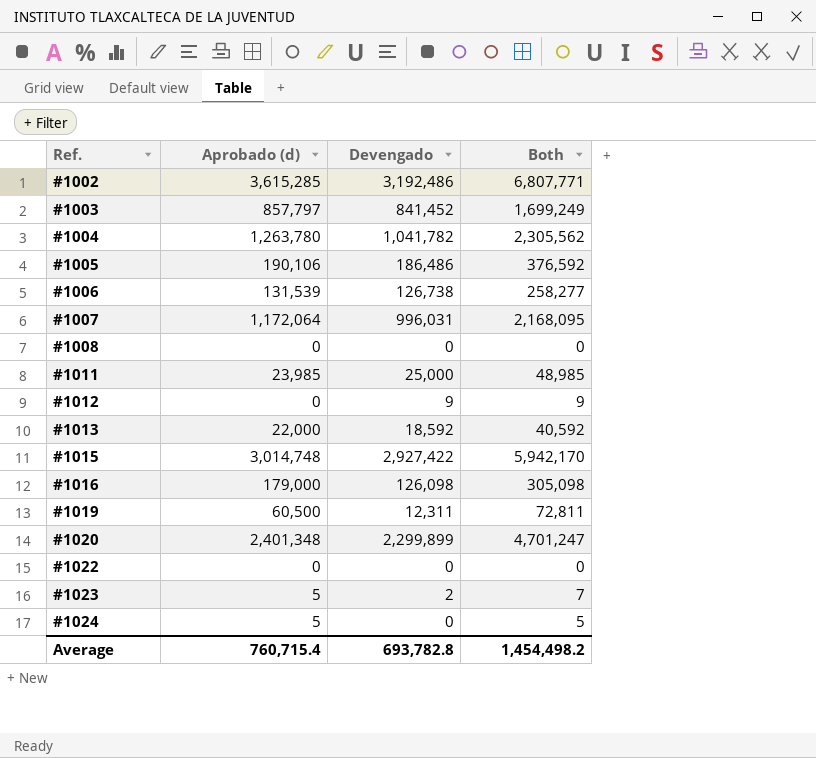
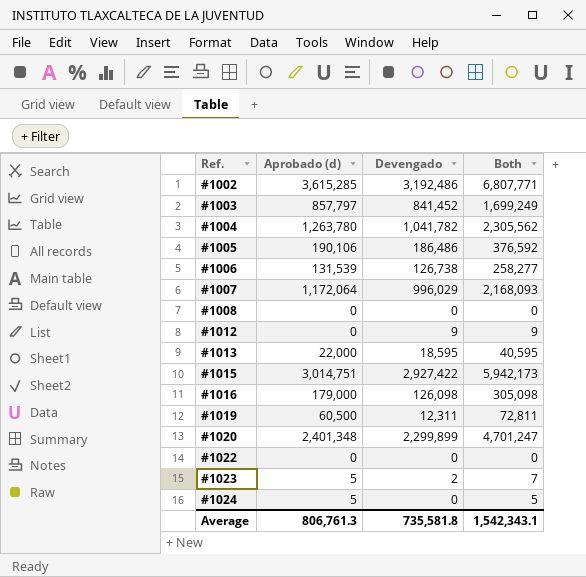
row #1011: 23,985 | 25,000 | 48,985 -> none
#1007 | Devengado: 996,031 -> 996,029
#1007 | Both: 2,168,095 -> 2,168,093
#1013 | Devengado: 18,592 -> 18,595
#1013 | Both: 40,592 -> 40,595
#1015 | Aprobado (d): 3,014,748 -> 3,014,751
#1015 | Both: 5,942,170 -> 5,942,173
Average | Aprobado (d): 760,715.4 -> 806,761.3
Average | Devengado: 693,782.8 -> 735,581.8
Average | Both: 1,454,498.2 -> 1,542,343.1

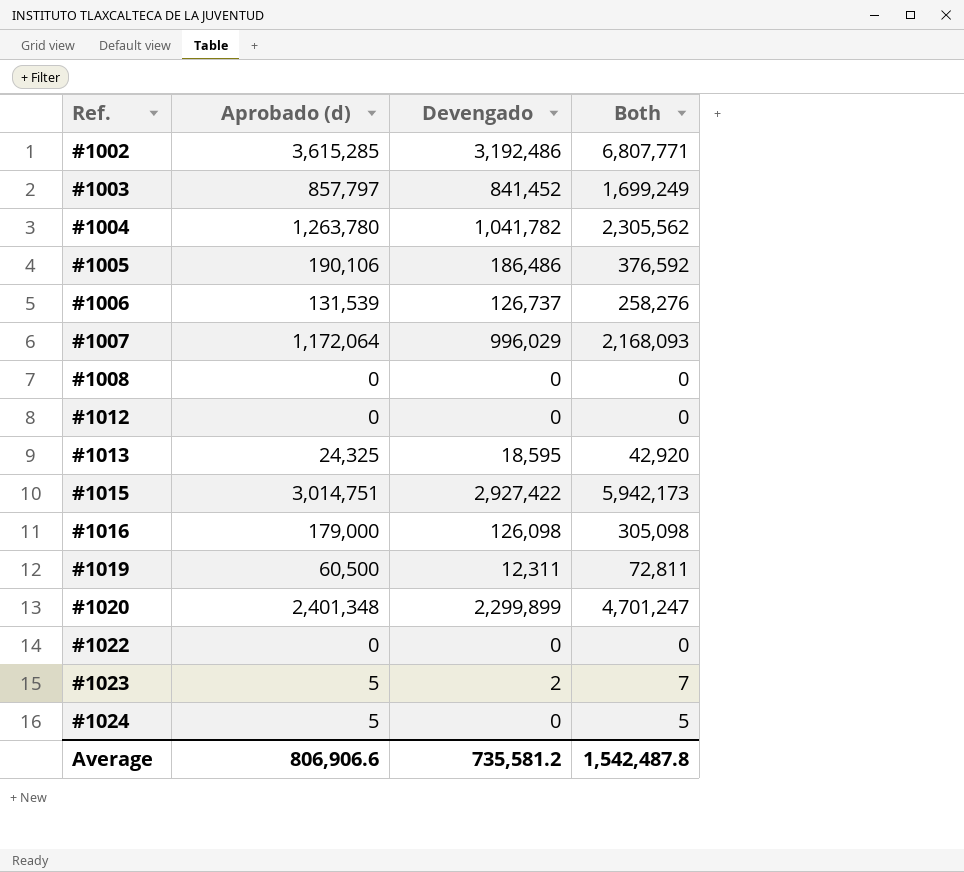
#1006 | Devengado: 126,738 -> 126,737
#1006 | Both: 258,277 -> 258,276
#1012 | Devengado: 9 -> 0
#1012 | Both: 9 -> 0
#1013 | Aprobado (d): 22,000 -> 24,325
#1013 | Both: 40,595 -> 42,920
Average | Aprobado (d): 806,761.3 -> 806,906.6
Average | Devengado: 735,581.8 -> 735,581.2
Average | Both: 1,542,343.1 -> 1,542,487.8

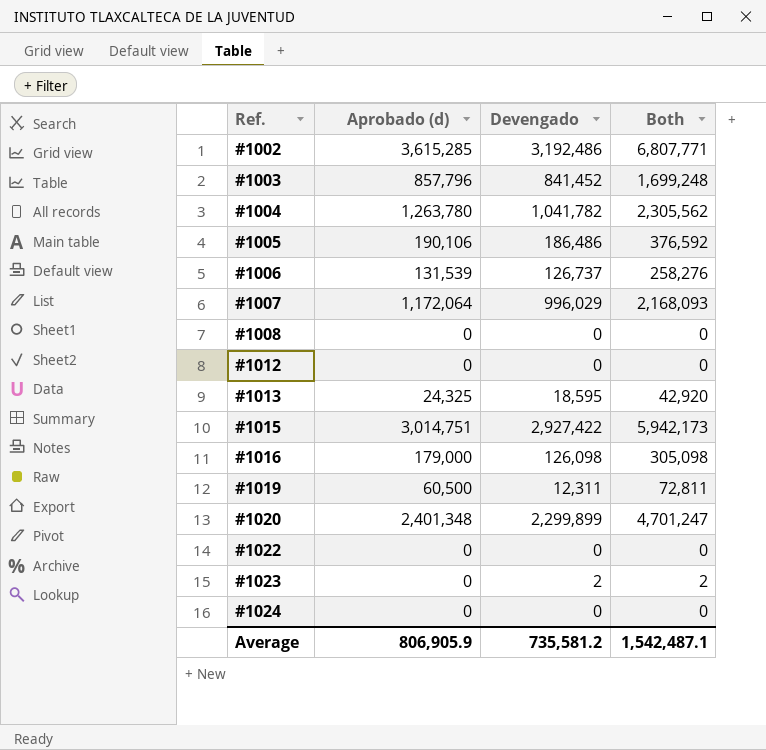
#1003 | Aprobado (d): 857,797 -> 857,796
#1003 | Both: 1,699,249 -> 1,699,248
#1023 | Aprobado (d): 5 -> 0
#1023 | Both: 7 -> 2
#1024 | Aprobado (d): 5 -> 0
#1024 | Both: 5 -> 0
Average | Aprobado (d): 806,906.6 -> 806,905.9
Average | Both: 1,542,487.8 -> 1,542,487.1

